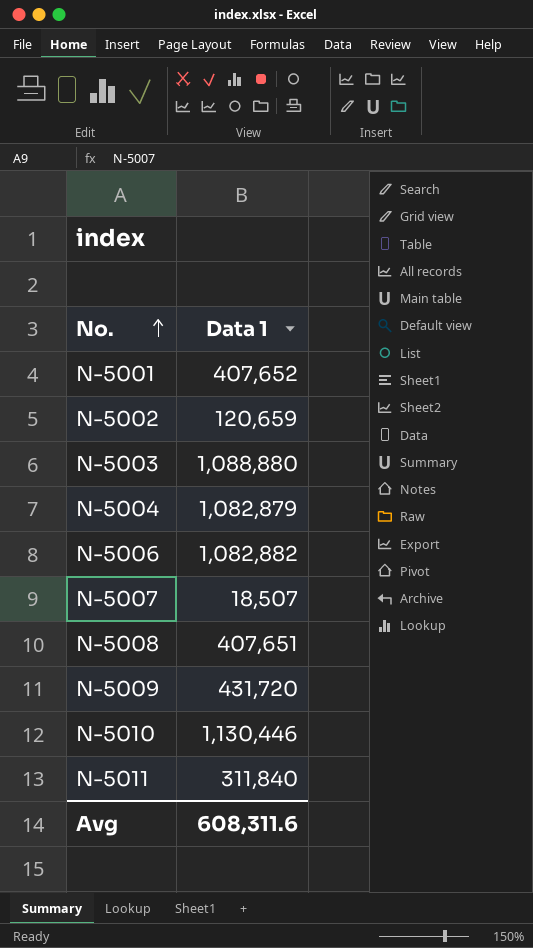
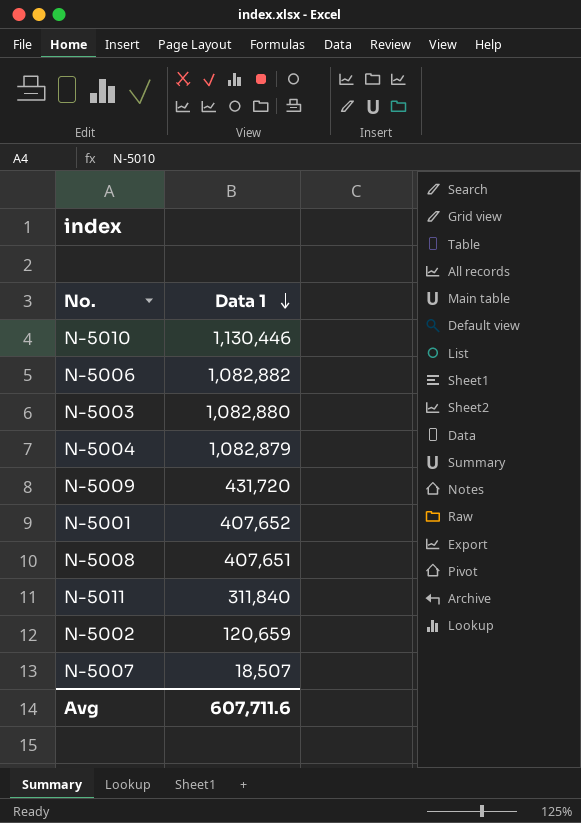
row order: No. ascending -> Data 1 descending
N-5003 | Data 1: 1,088,880 -> 1,082,880
Avg | Data 1: 608,311.6 -> 607,711.6

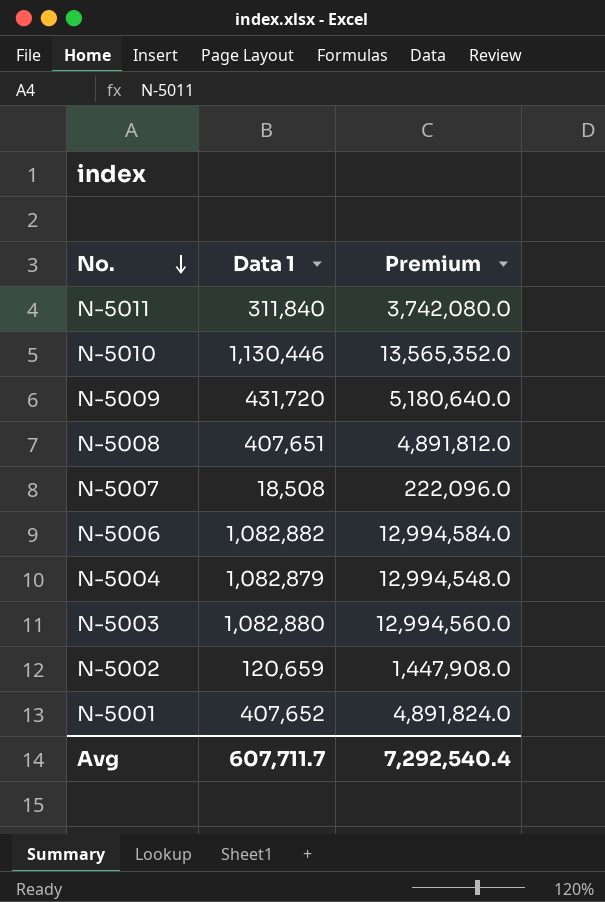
row order: Data 1 descending -> No. descending
column Premium | formula: none -> [Data 1] * 12
N-5007 | Data 1: 18,507 -> 18,508
Avg | Data 1: 607,711.6 -> 607,711.7

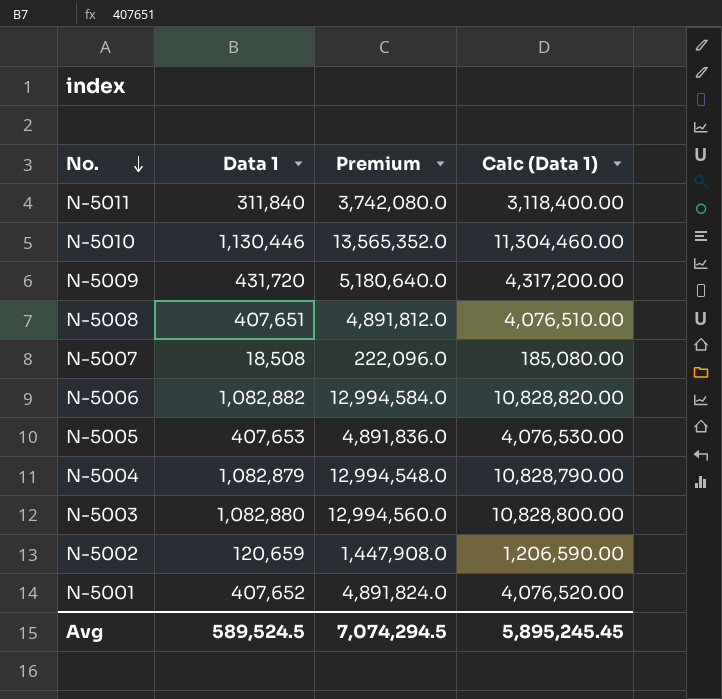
column Calc (Data 1) | formula: none -> [Data 1] * 10
row N-5005: none -> 407,653 | 4,891,836.0 | 4,076,530.00
Avg | Data 1: 607,711.7 -> 589,524.5
Avg | Premium: 7,292,540.4 -> 7,074,294.5

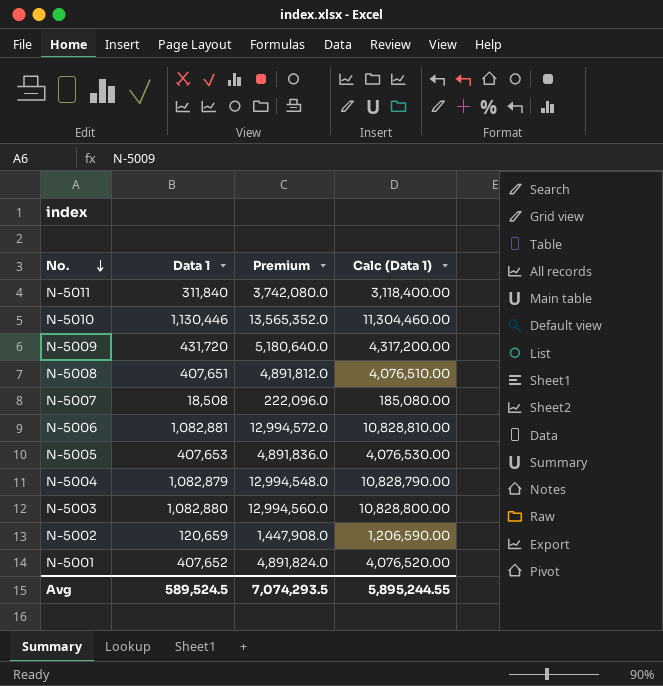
N-5006 | Data 1: 1,082,882 -> 1,082,881
N-5006 | Premium: 12,994,584.0 -> 12,994,572.0
N-5006 | Calc (Data 1): 10,828,820.00 -> 10,828,810.00
Avg | Premium: 7,074,294.5 -> 7,074,293.5
Avg | Calc (Data 1): 5,895,245.45 -> 5,895,244.55

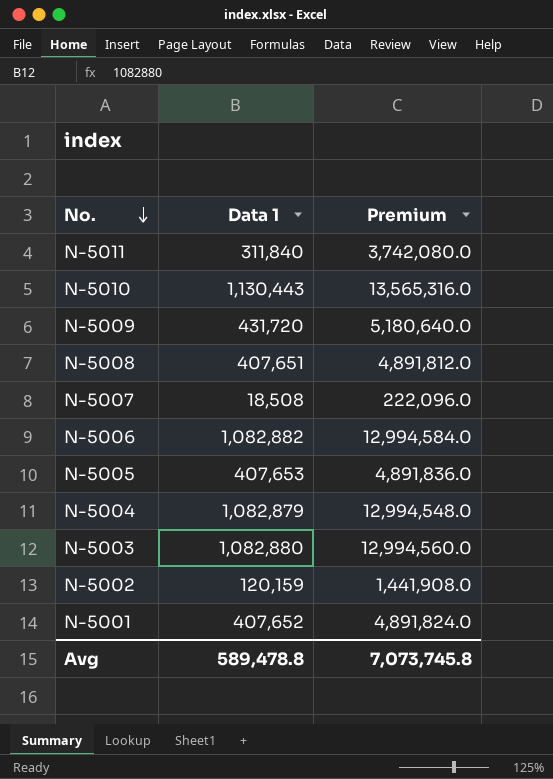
column Calc (Data 1) | formula: [Data 1] * 10 -> none
N-5010 | Data 1: 1,130,446 -> 1,130,443
N-5010 | Premium: 13,565,352.0 -> 13,565,316.0
N-5006 | Data 1: 1,082,881 -> 1,082,882
N-5006 | Premium: 12,994,572.0 -> 12,994,584.0
N-5002 | Data 1: 120,659 -> 120,159
N-5002 | Premium: 1,447,908.0 -> 1,441,908.0
Avg | Data 1: 589,524.5 -> 589,478.8
Avg | Premium: 7,074,293.5 -> 7,073,745.8

